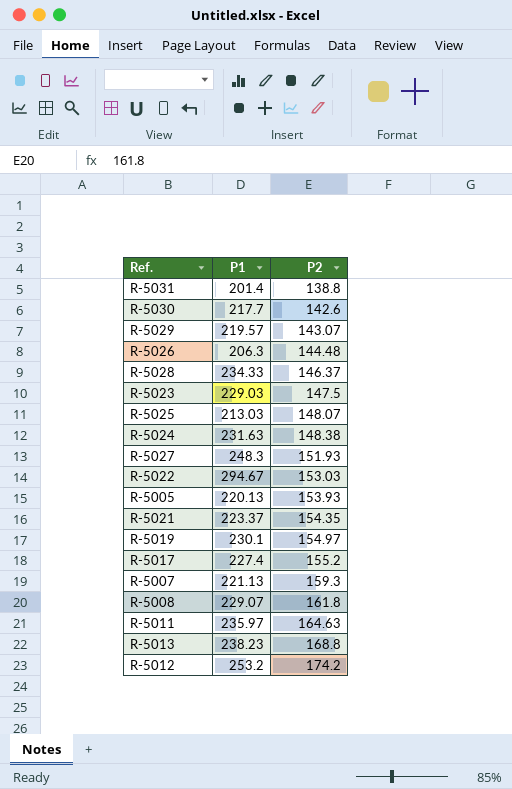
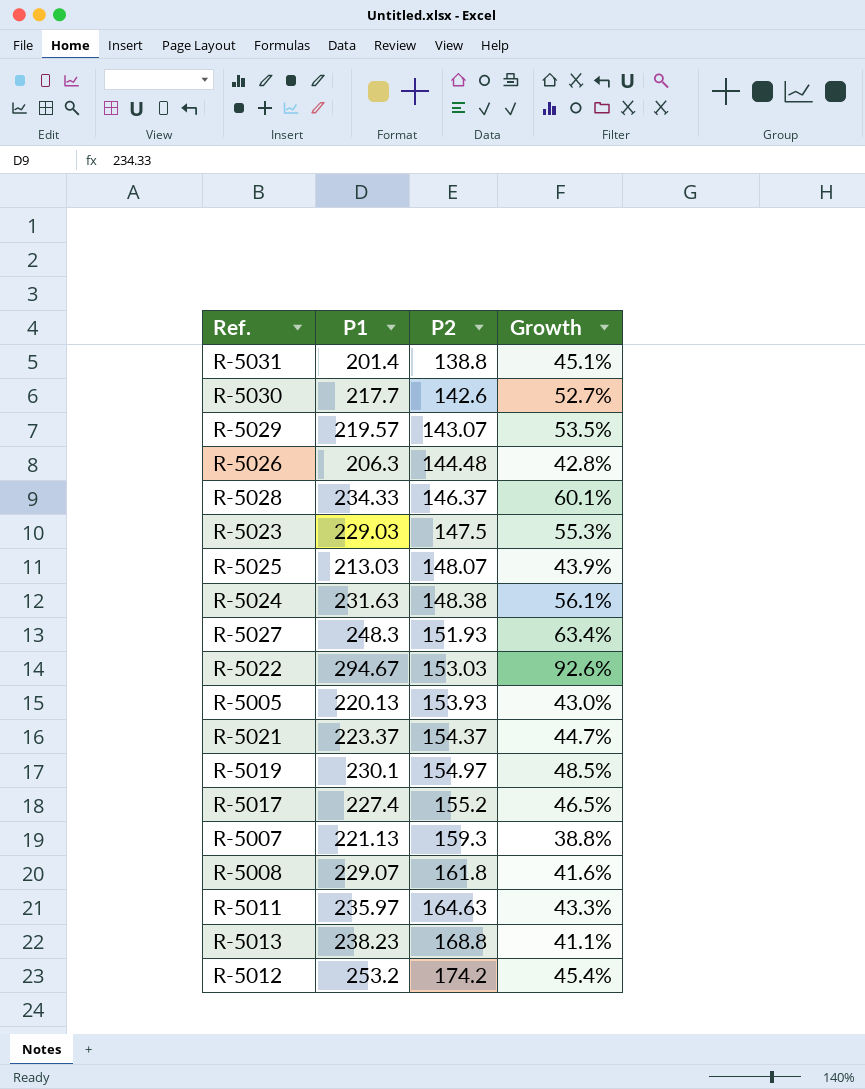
column Growth | formula: none -> ([P1] - [P2]) / [P2]
R-5021 | P2: 154.35 -> 154.37

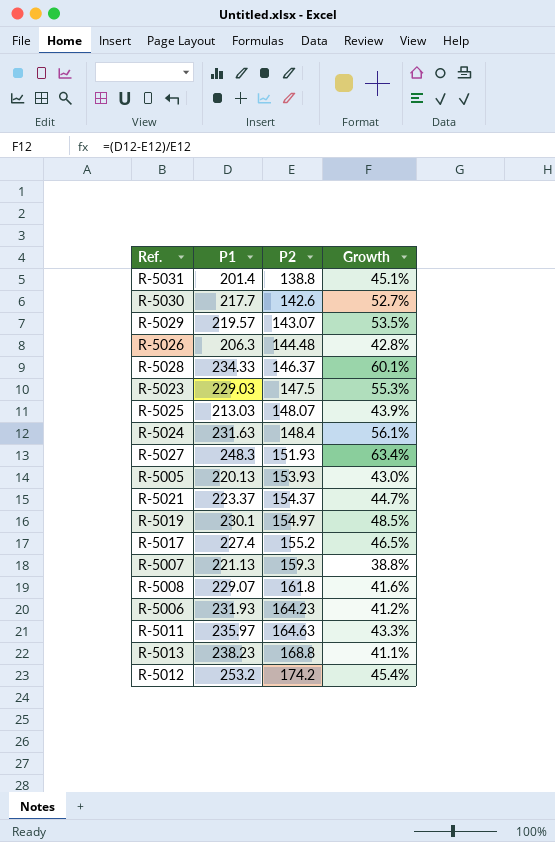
row R-5022: 294.67 | 153.03 | 92.6% -> none
R-5024 | P2: 148.38 -> 148.4
row R-5006: none -> 231.93 | 164.23 | 41.2%

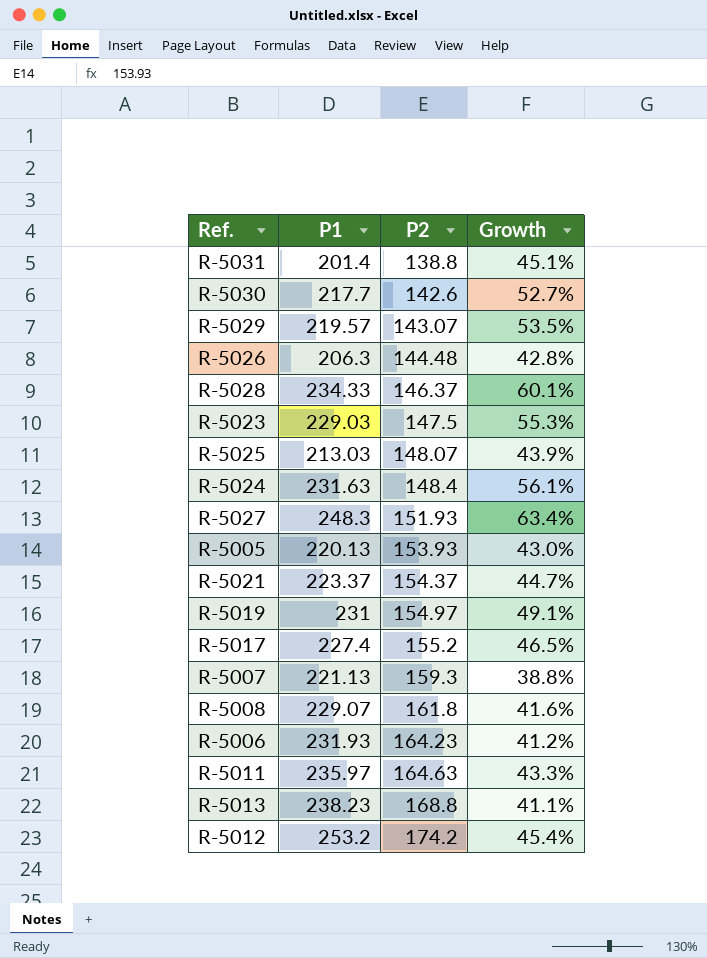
R-5019 | P1: 230.1 -> 231
R-5019 | Growth: 48.5% -> 49.1%

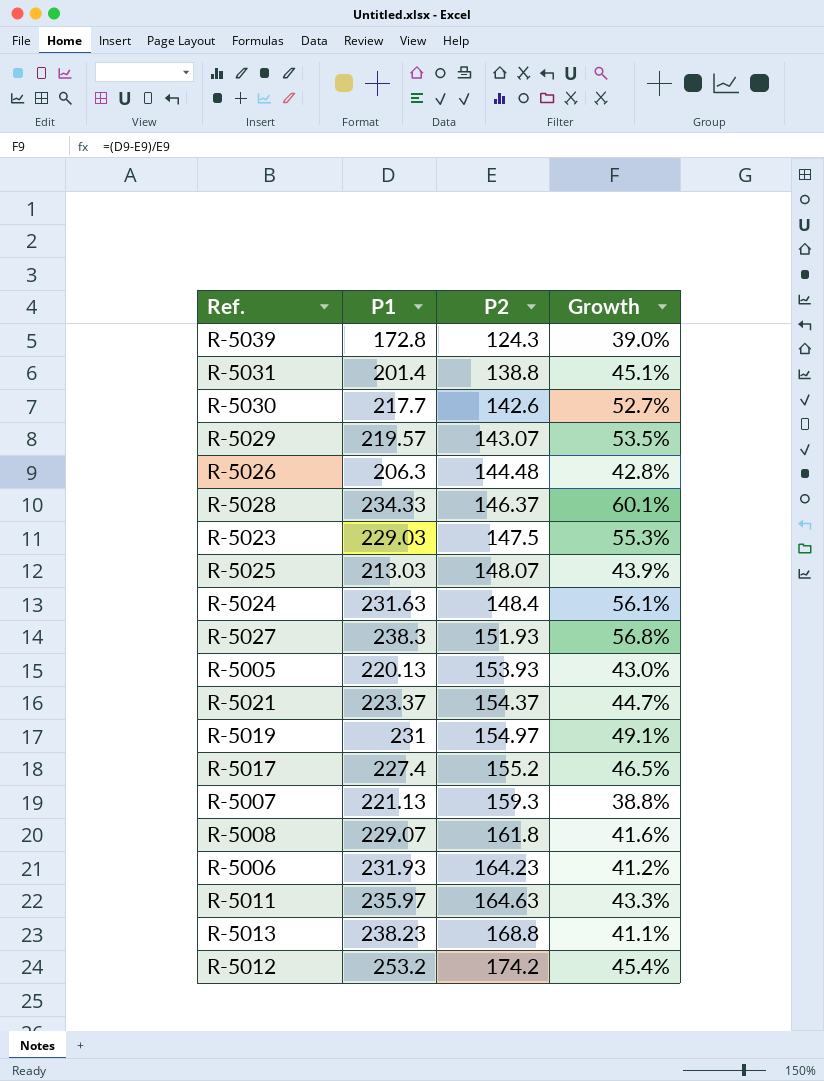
row R-5039: none -> 172.8 | 124.3 | 39.0%
R-5027 | P1: 248.3 -> 238.3
R-5027 | Growth: 63.4% -> 56.8%

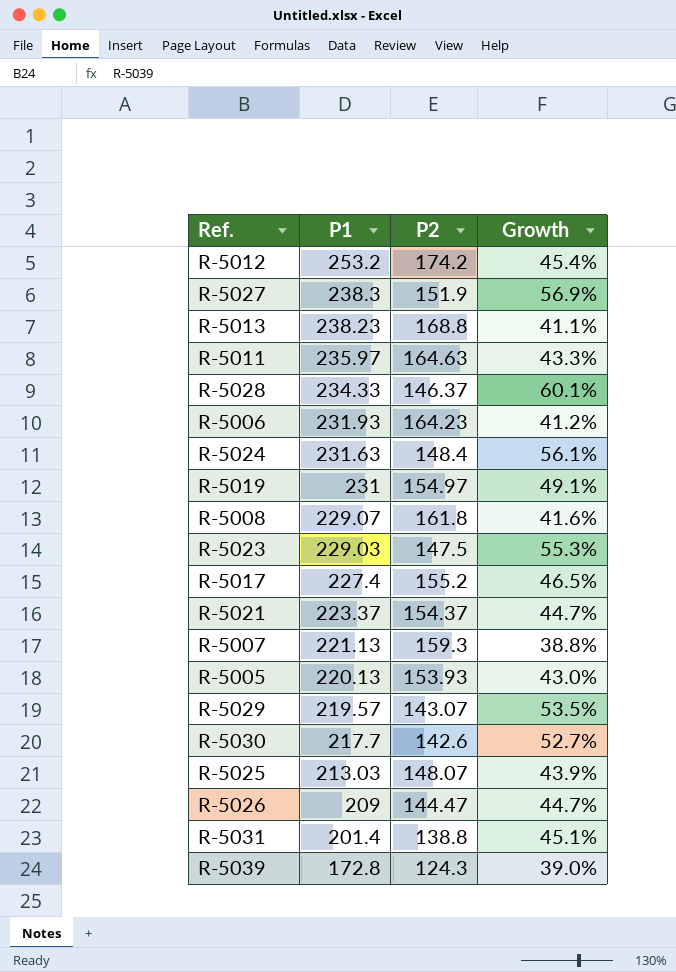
row order: P2 ascending -> P1 descending
R-5027 | P2: 151.93 -> 151.9
R-5027 | Growth: 56.8% -> 56.9%
R-5026 | P1: 206.3 -> 209
R-5026 | P2: 144.48 -> 144.47
R-5026 | Growth: 42.8% -> 44.7%

